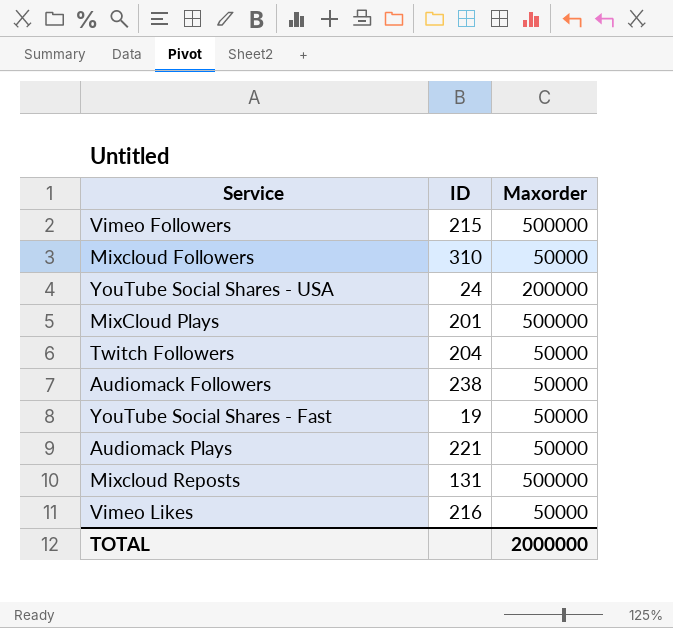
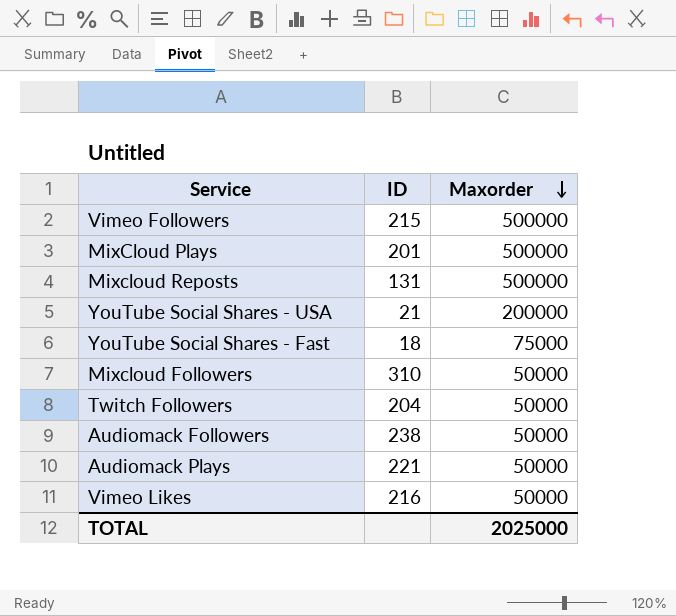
row order: none -> Maxorder descending
YouTube Social Shares - USA | ID: 24 -> 21
YouTube Social Shares - Fast | ID: 19 -> 18
YouTube Social Shares - Fast | Maxorder: 50000 -> 75000
TOTAL | Maxorder: 2000000 -> 2025000

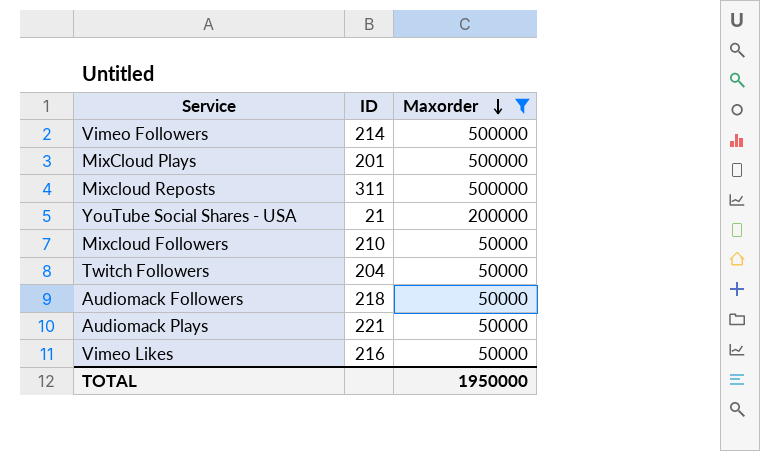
filter: none -> Maxorder != 75000
Vimeo Followers | ID: 215 -> 214
Mixcloud Reposts | ID: 131 -> 311
Mixcloud Followers | ID: 310 -> 210
Audiomack Followers | ID: 238 -> 218
TOTAL | Maxorder: 2025000 -> 1950000

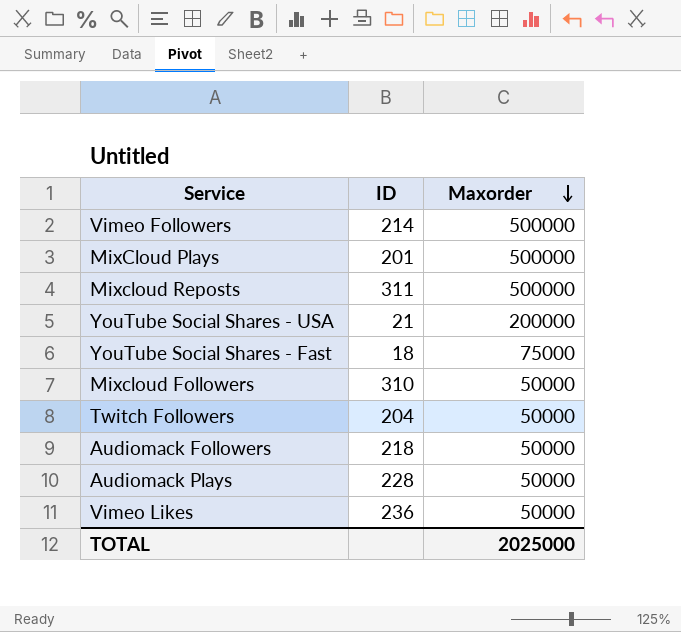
filter: Maxorder != 75000 -> none
Mixcloud Followers | ID: 210 -> 310
Audiomack Plays | ID: 221 -> 228
Vimeo Likes | ID: 216 -> 236
TOTAL | Maxorder: 1950000 -> 2025000

